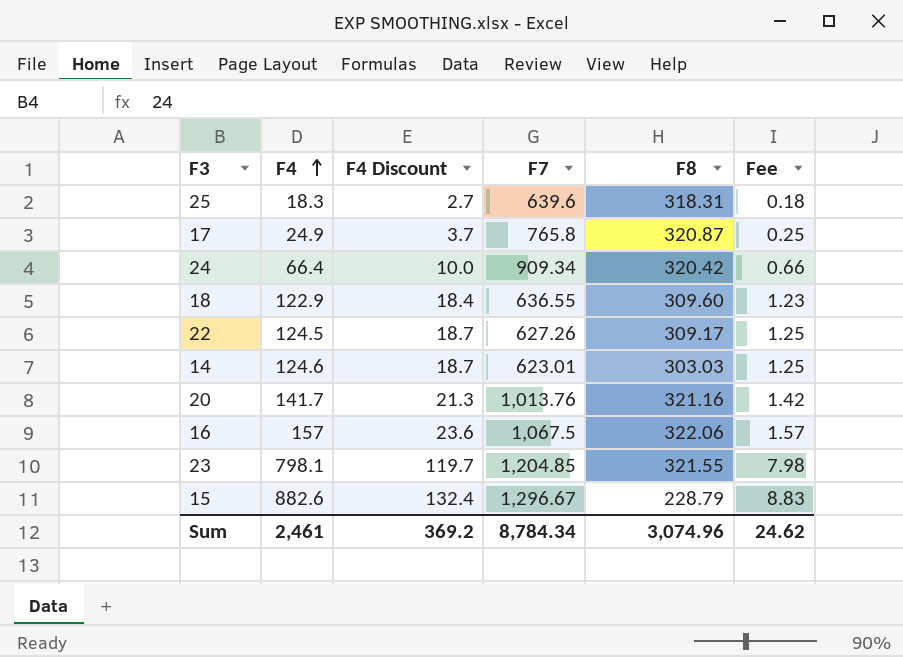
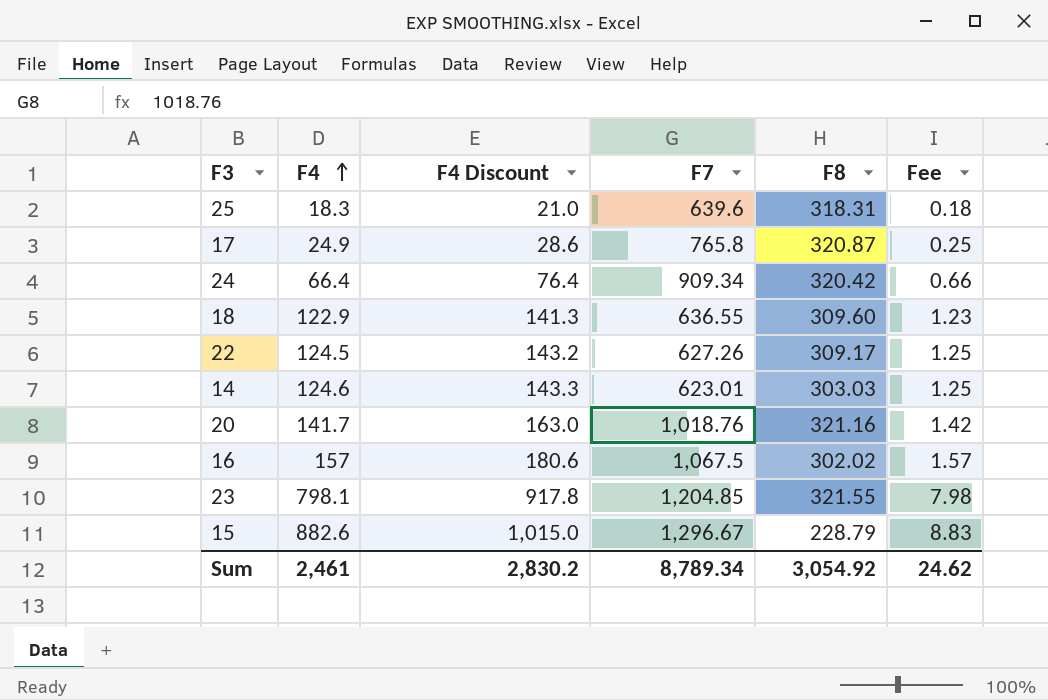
column F4 Discount | formula: [F4] * 0.15 -> [F4] * 1.15
20 | F7: 1,013.76 -> 1,018.76
16 | F8: 322.06 -> 302.02
Sum | F4 Discount: 369.2 -> 2,830.2
Sum | F7: 8,784.34 -> 8,789.34
Sum | F8: 3,074.96 -> 3,054.92

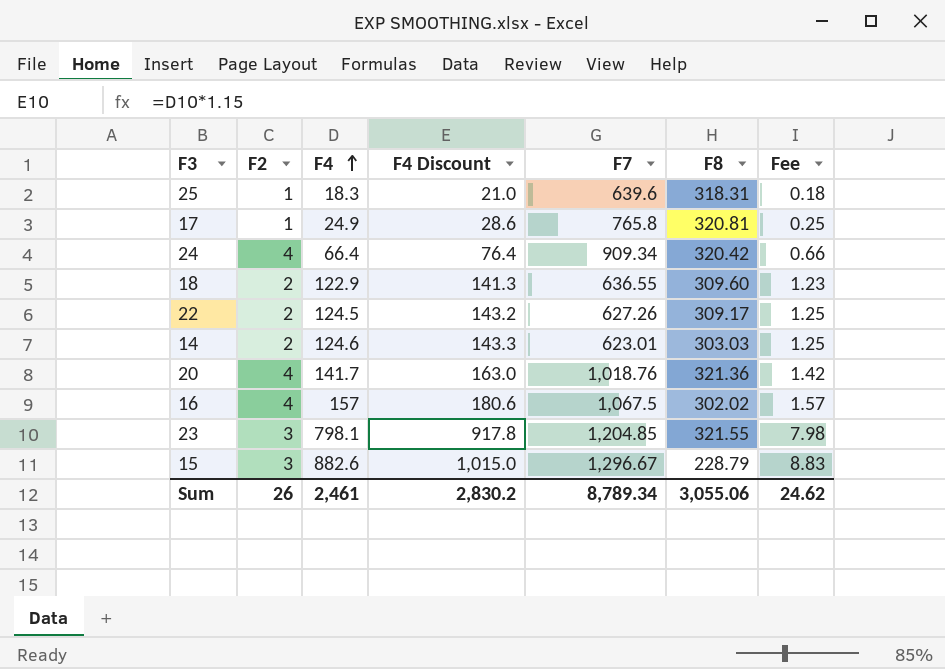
column F2 | position: none -> 2
17 | F8: 320.87 -> 320.81
20 | F8: 321.16 -> 321.36
Sum | F8: 3,054.92 -> 3,055.06

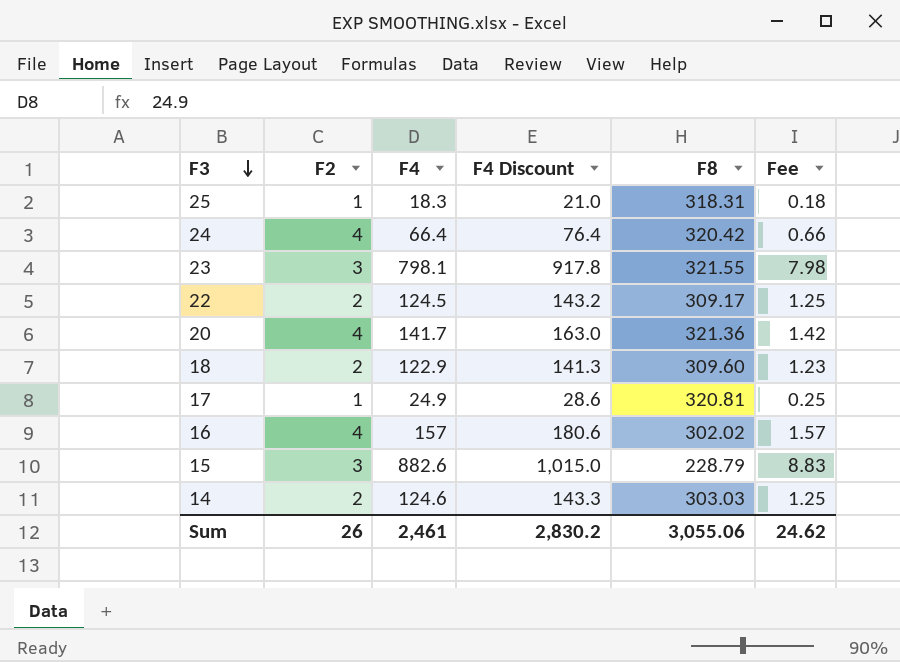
row order: F4 ascending -> F3 descending
column F7 | position: 5 -> none

